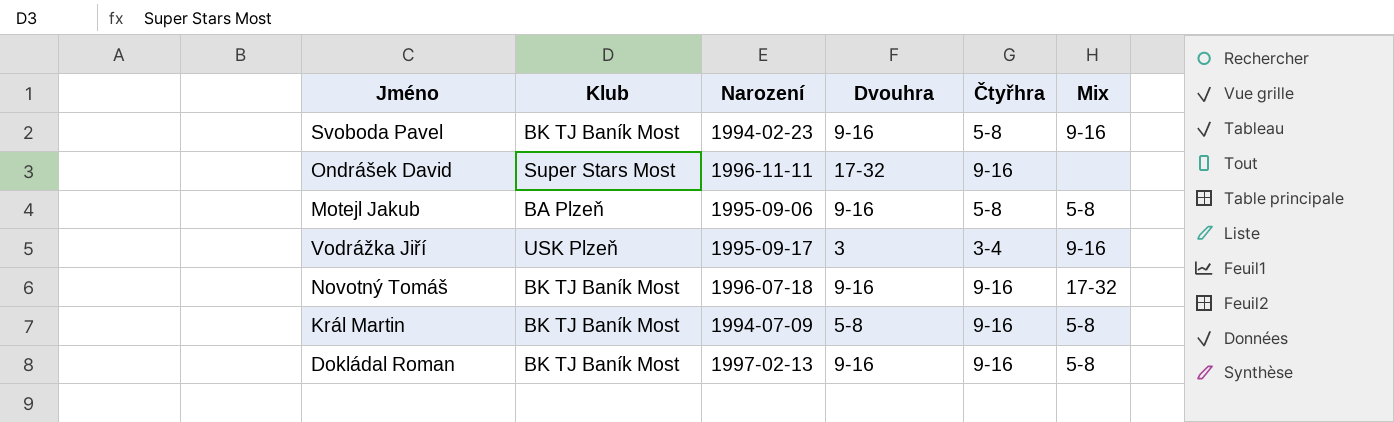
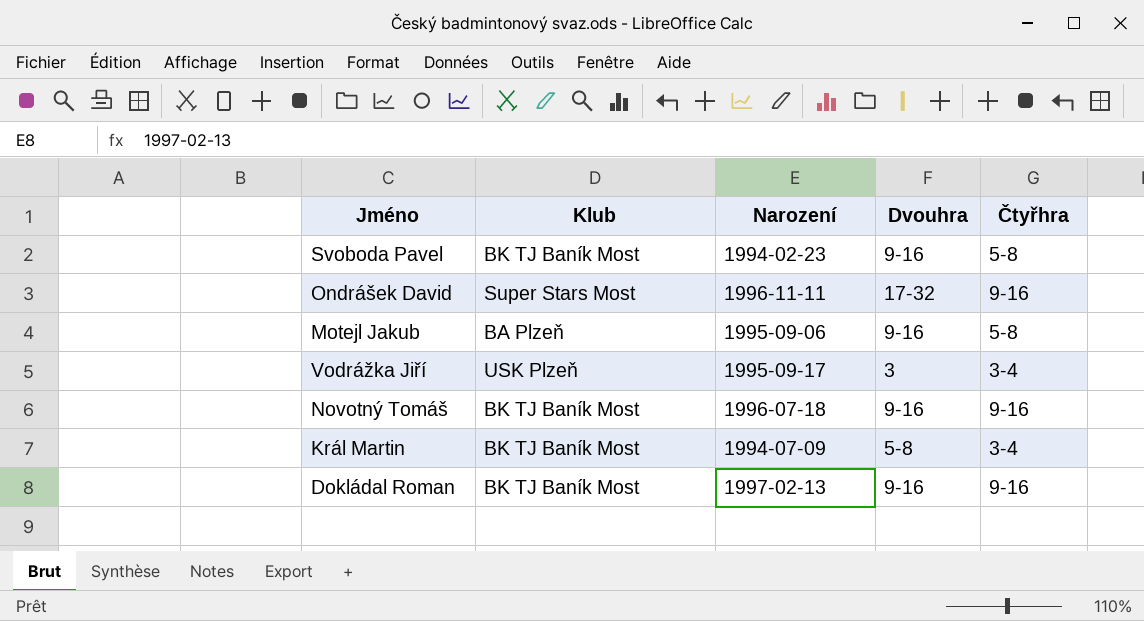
column Mix | position: 6 -> none
Král Martin | Čtyřhra: 9-16 -> 3-4

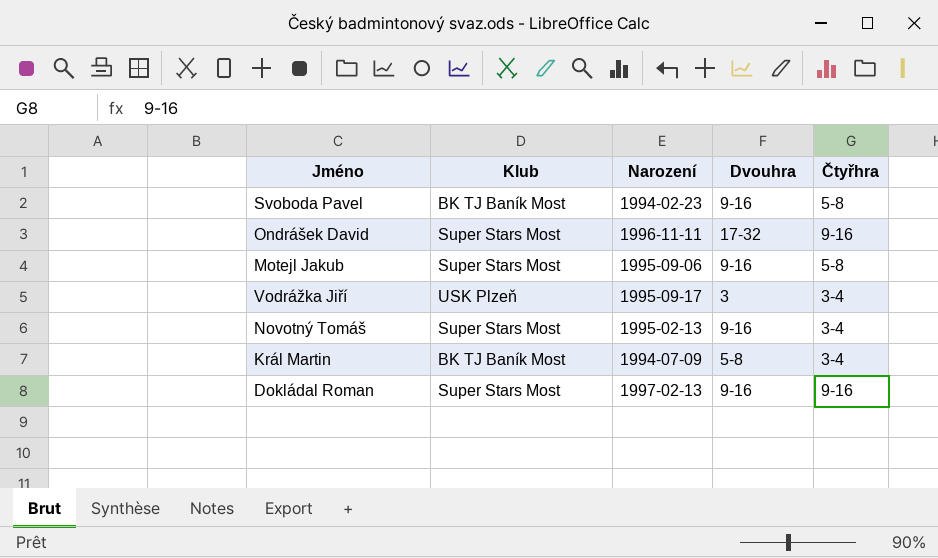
Motejl Jakub | Klub: BA Plzeň -> Super Stars Most
Novotný Tomáš | Klub: BK TJ Baník Most -> Super Stars Most
Novotný Tomáš | Narození: 1996-07-18 -> 1995-02-13
Novotný Tomáš | Čtyřhra: 9-16 -> 3-4
Dokládal Roman | Klub: BK TJ Baník Most -> Super Stars Most

